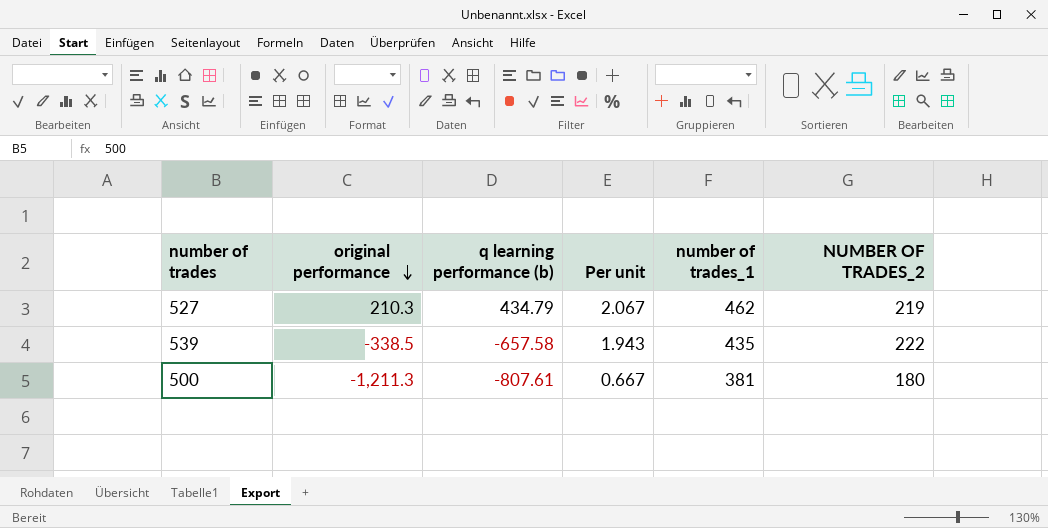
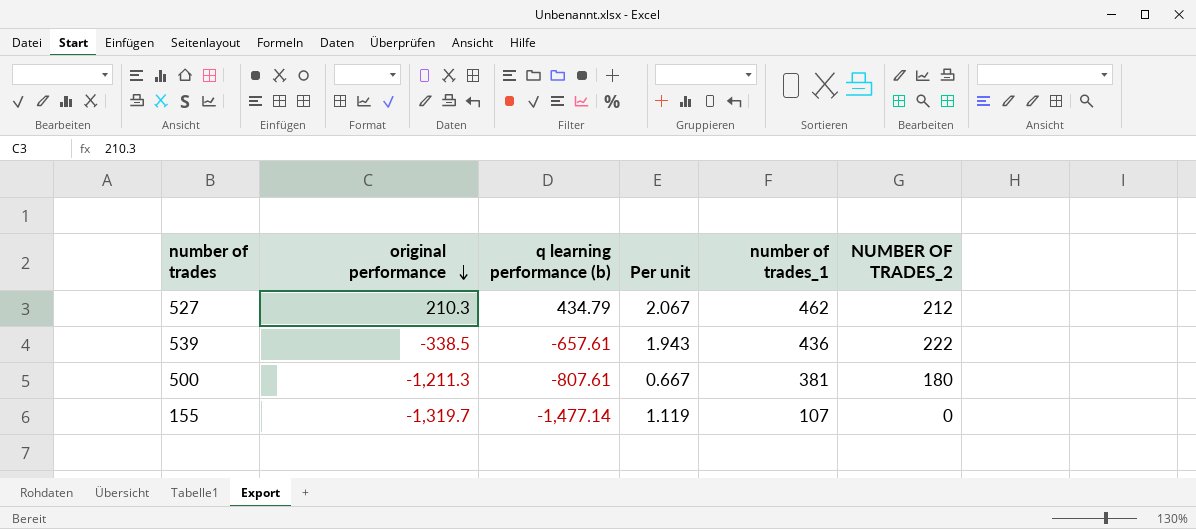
527 | NUMBER OF TRADES_2: 219 -> 212
539 | q learning performance (b): -657.58 -> -657.61
539 | number of trades_1: 435 -> 436
row 155: none -> -1,319.7 | -1,477.14 | 1.119 | 107 | 0

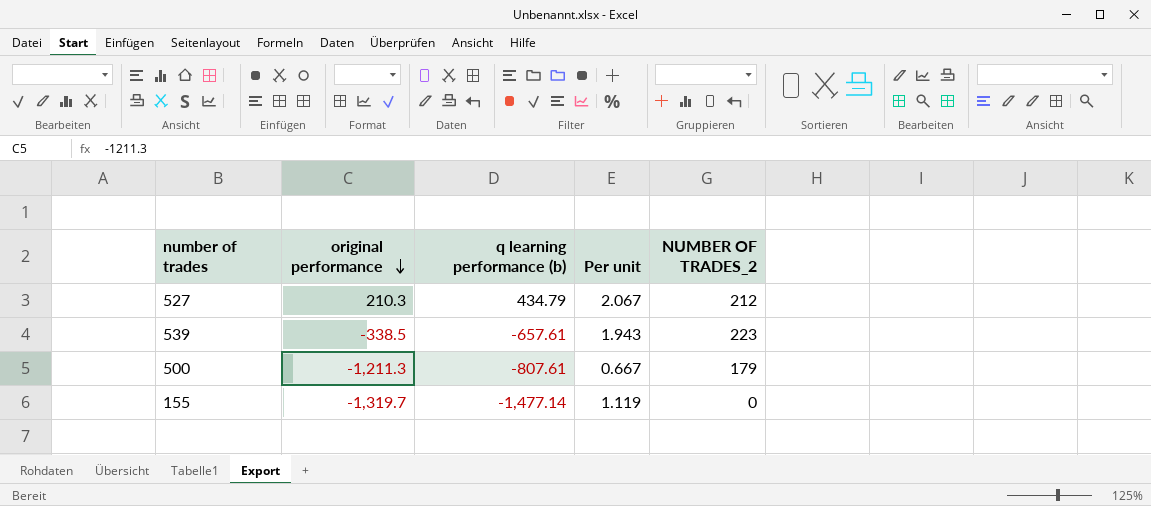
column number of trades_1 | position: 5 -> none
539 | NUMBER OF TRADES_2: 222 -> 223
500 | NUMBER OF TRADES_2: 180 -> 179

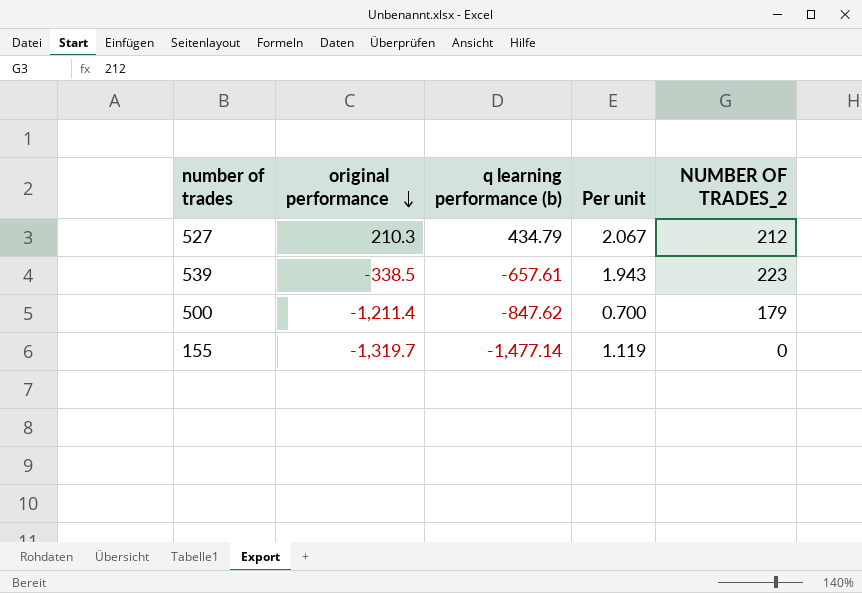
500 | original performance: -1,211.3 -> -1,211.4
500 | q learning performance (b): -807.61 -> -847.62
500 | Per unit: 0.667 -> 0.700

